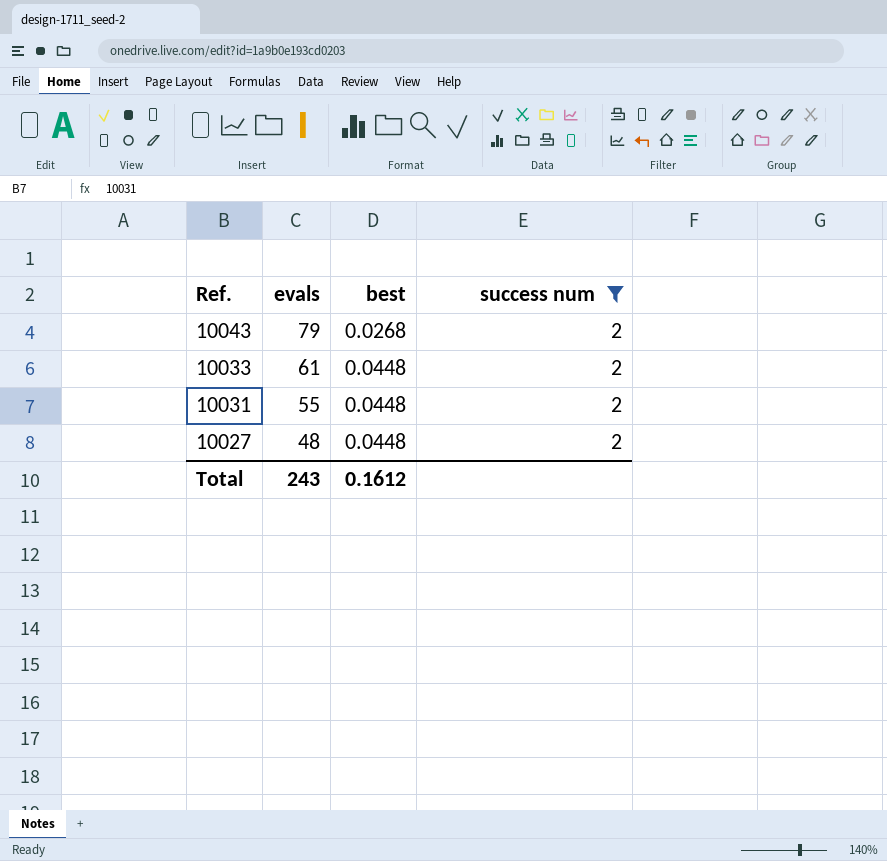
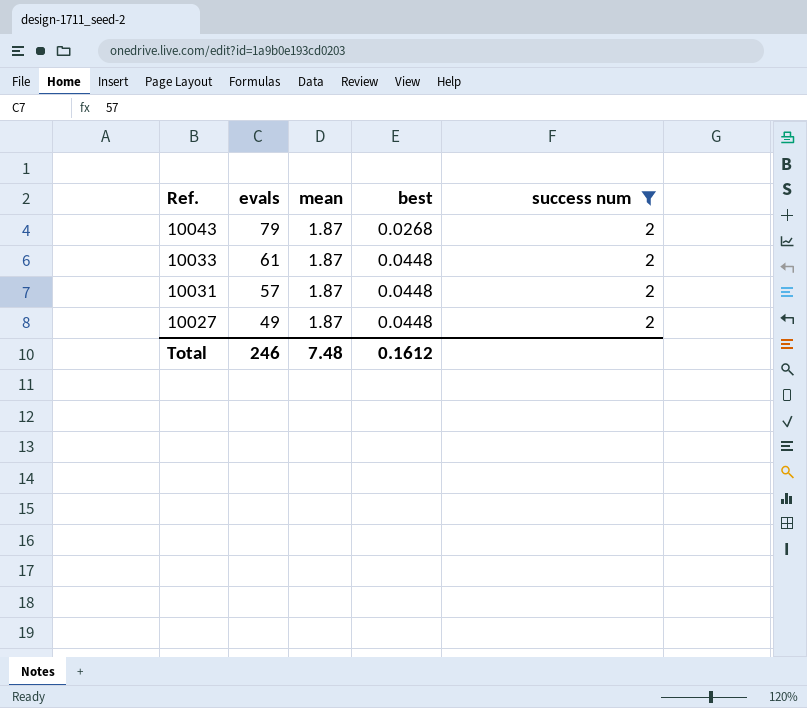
column mean | position: none -> 3
10031 | evals: 55 -> 57
10027 | evals: 48 -> 49
Total | evals: 243 -> 246

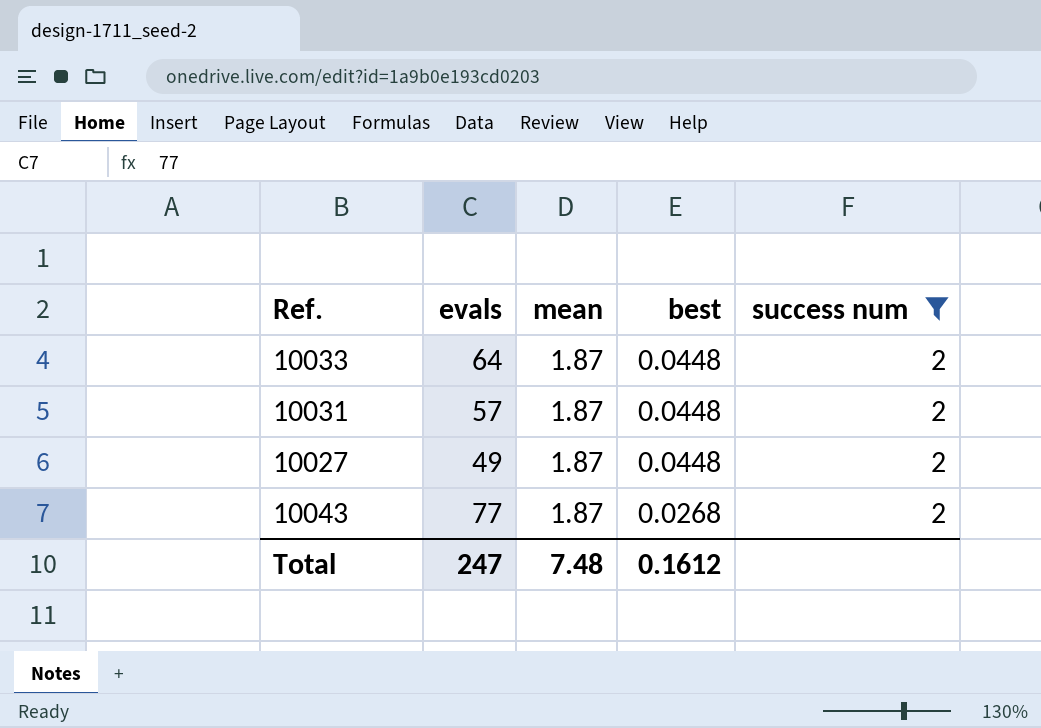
row order: Ref. descending -> best descending
10033 | evals: 61 -> 64
10043 | evals: 79 -> 77
Total | evals: 246 -> 247

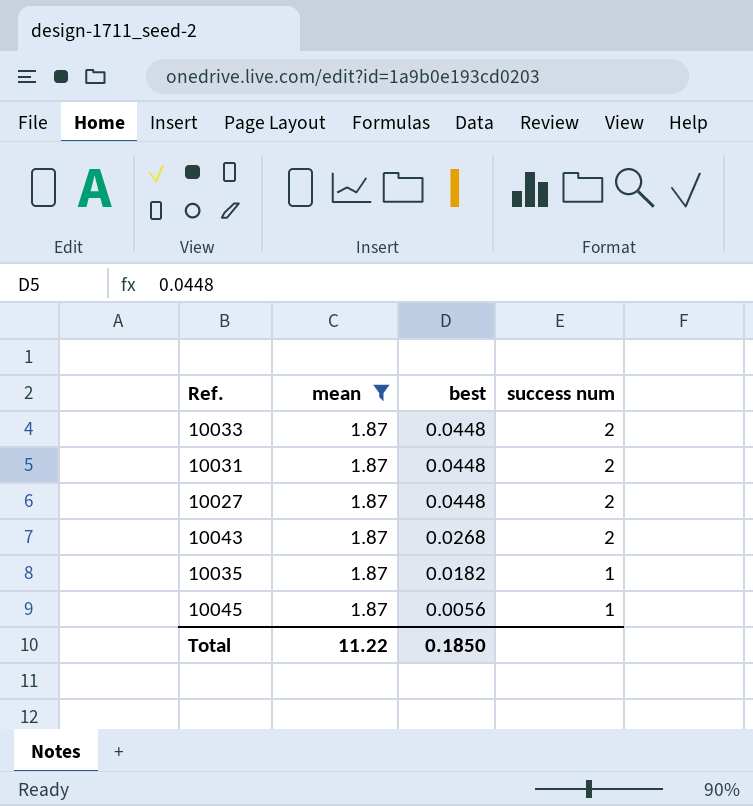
filter: success num = 2 -> mean = 1.87
column evals | position: 2 -> none
Total | mean: 7.48 -> 11.22
Total | best: 0.1612 -> 0.1850

